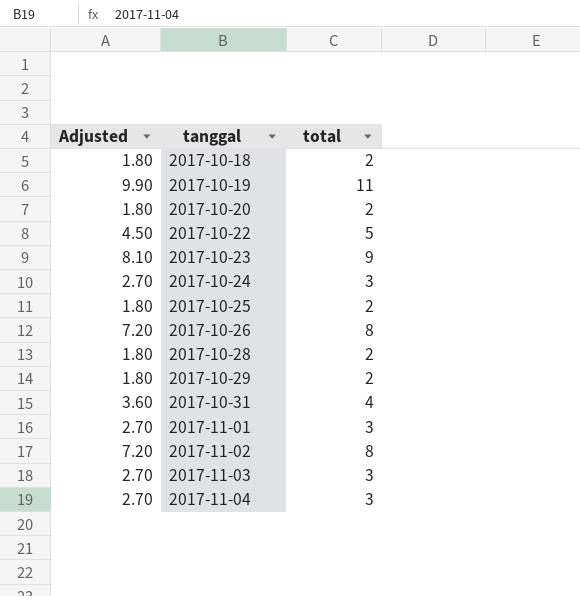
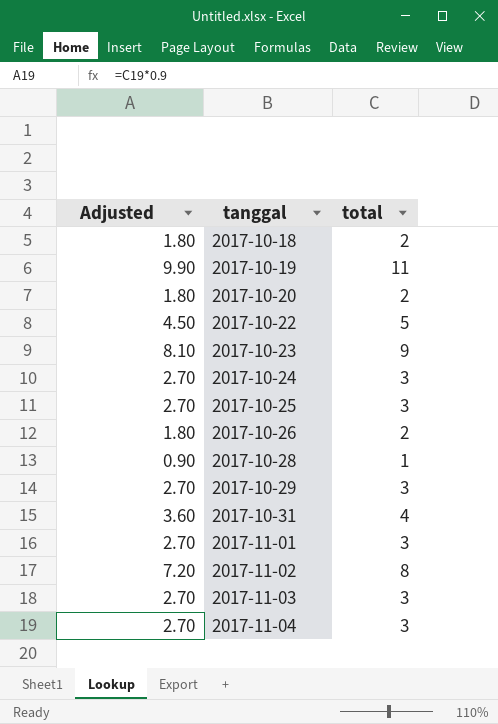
2017-10-25 | Adjusted: 1.80 -> 2.70
2017-10-25 | total: 2 -> 3
2017-10-26 | Adjusted: 7.20 -> 1.80
2017-10-26 | total: 8 -> 2
2017-10-28 | Adjusted: 1.80 -> 0.90
2017-10-28 | total: 2 -> 1
2017-10-29 | Adjusted: 1.80 -> 2.70
2017-10-29 | total: 2 -> 3

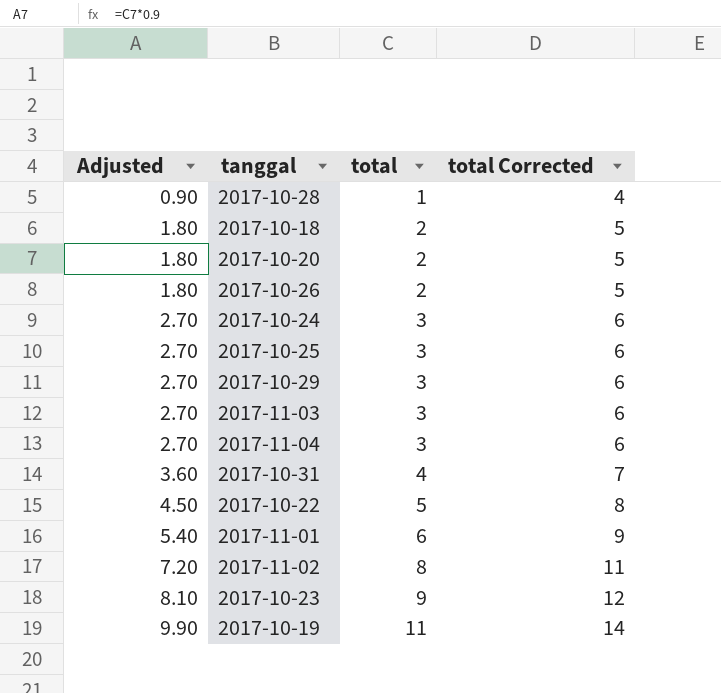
row order: tanggal ascending -> Adjusted ascending
column total Corrected | formula: none -> [total] + 3
2017-11-01 | Adjusted: 2.70 -> 5.40
2017-11-01 | total: 3 -> 6

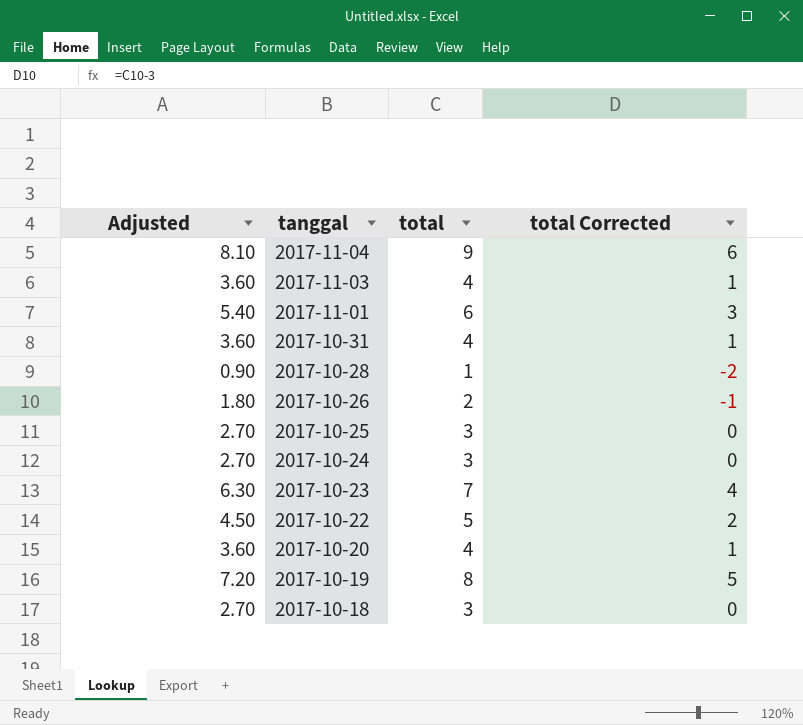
row order: Adjusted ascending -> tanggal descending
column total Corrected | formula: [total] + 3 -> [total] - 3
row 2017-10-29: 2.70 | 3 | 6 -> none
row 2017-11-02: 7.20 | 8 | 11 -> none
2017-11-04 | Adjusted: 2.70 -> 8.10
2017-11-04 | total: 3 -> 9
2017-11-03 | Adjusted: 2.70 -> 3.60
2017-11-03 | total: 3 -> 4
2017-10-23 | Adjusted: 8.10 -> 6.30
2017-10-23 | total: 9 -> 7
2017-10-20 | Adjusted: 1.80 -> 3.60
2017-10-20 | total: 2 -> 4
2017-10-19 | Adjusted: 9.90 -> 7.20
2017-10-19 | total: 11 -> 8
2017-10-18 | Adjusted: 1.80 -> 2.70
2017-10-18 | total: 2 -> 3

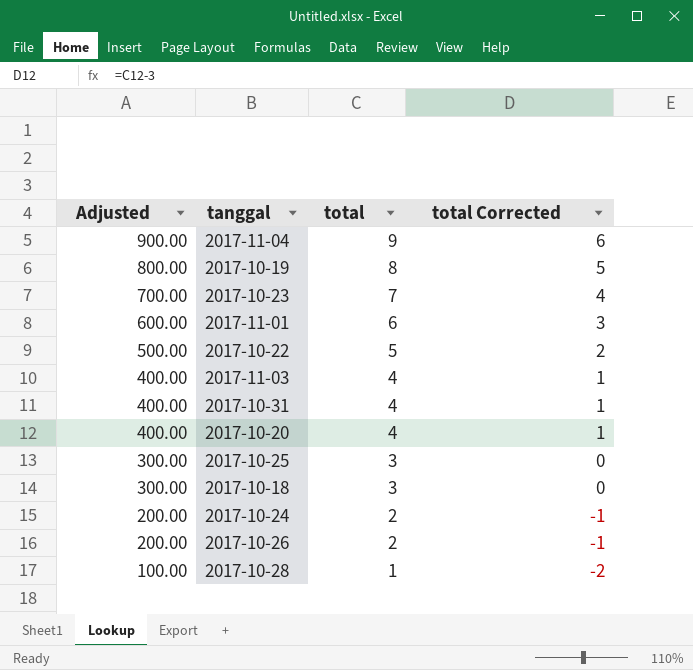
row order: tanggal descending -> Adjusted descending
column Adjusted | formula: [total] * 0.9 -> [total] * 100
2017-10-24 | total: 3 -> 2
2017-10-24 | total Corrected: 0 -> -1

